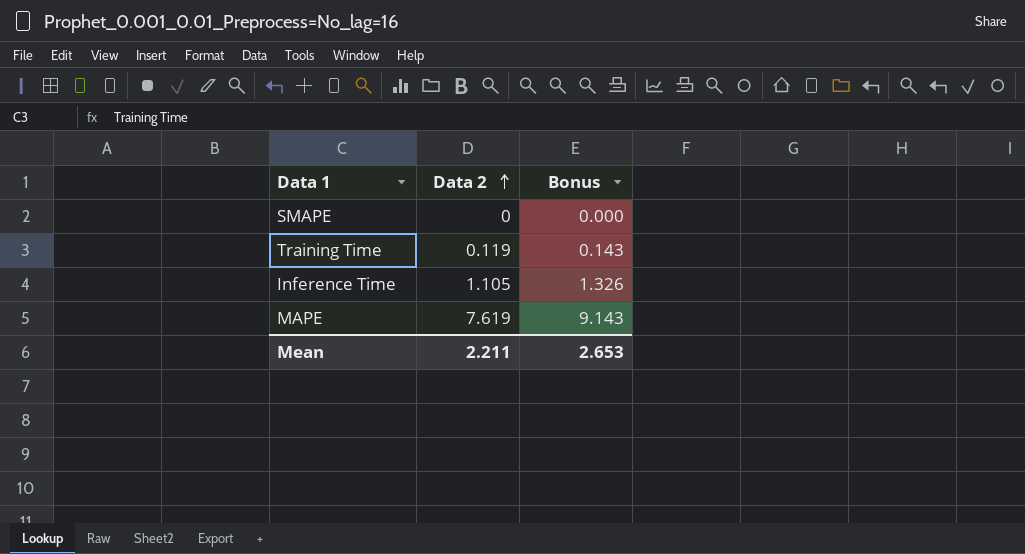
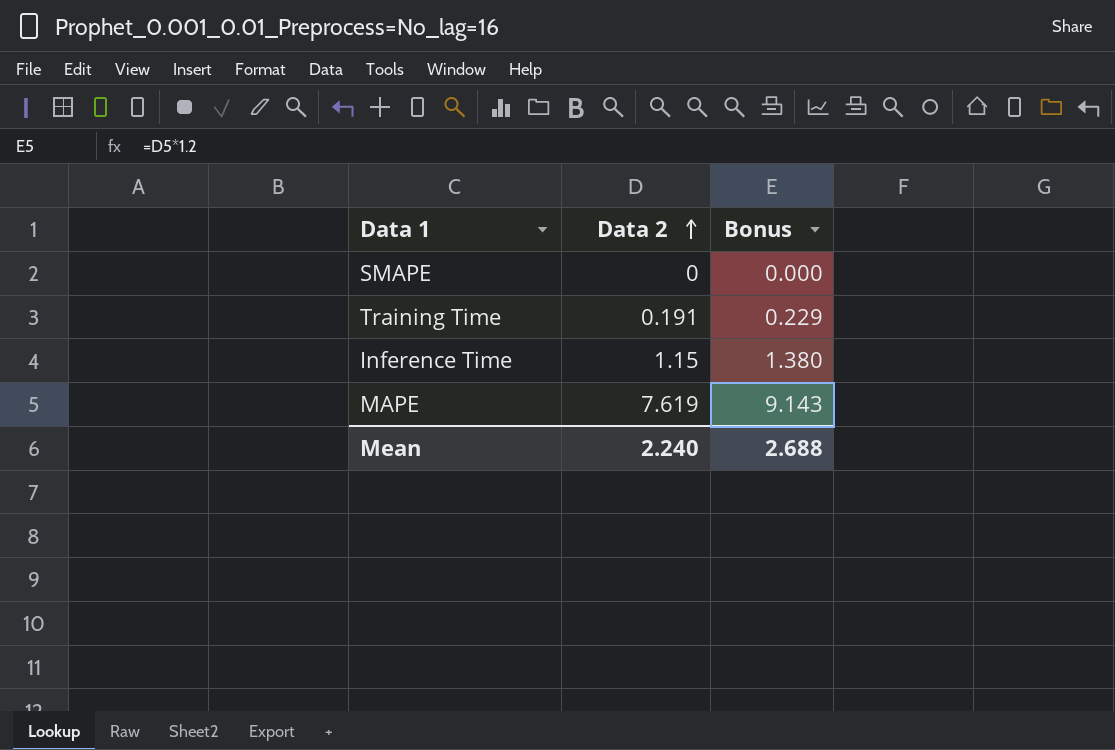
Training Time | Data 2: 0.119 -> 0.191
Training Time | Bonus: 0.143 -> 0.229
Inference Time | Data 2: 1.105 -> 1.15
Inference Time | Bonus: 1.326 -> 1.380
Mean | Data 2: 2.211 -> 2.240
Mean | Bonus: 2.653 -> 2.688

